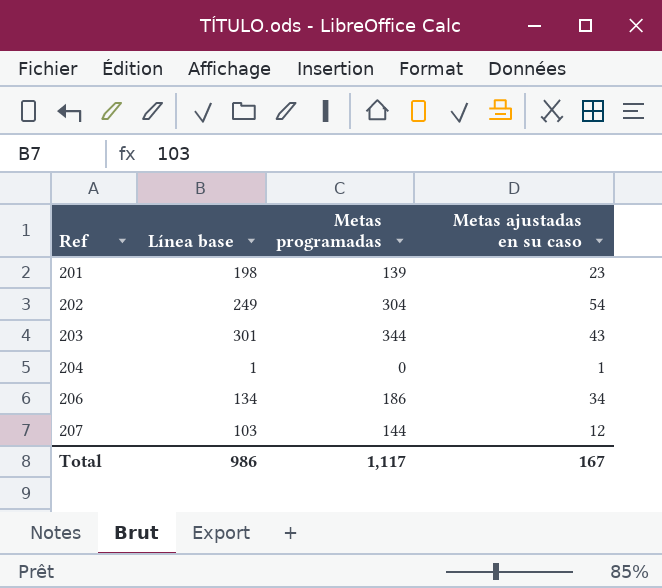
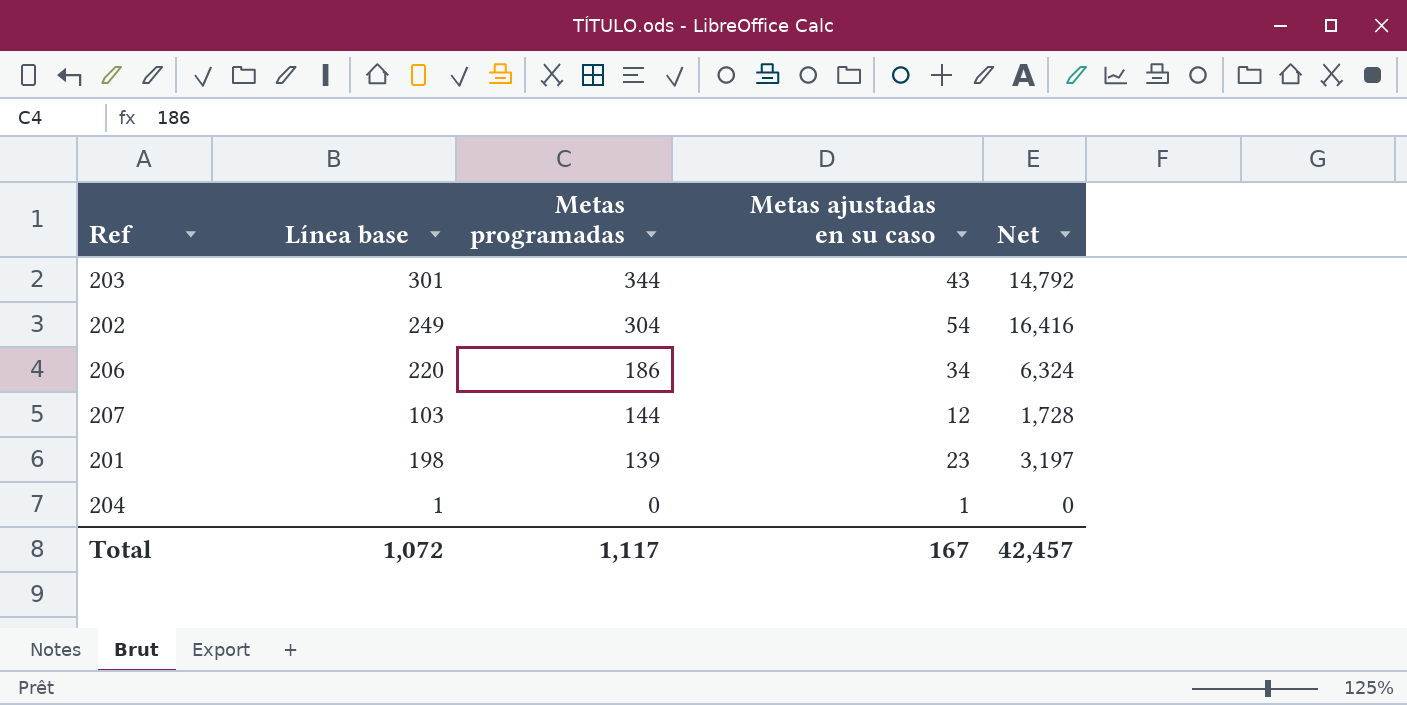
row order: Ref ascending -> Metas programadas descending
column Net | formula: none -> [Metas programadas] * [Metas ajustadas en su caso]
206 | Línea base: 134 -> 220
Total | Línea base: 986 -> 1,072

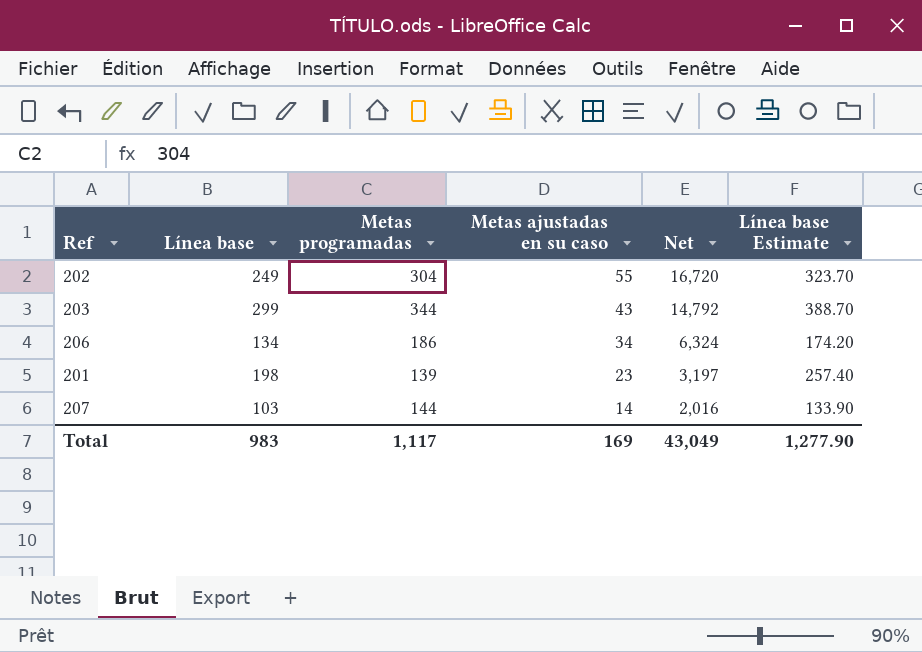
row order: Metas programadas descending -> Metas ajustadas en su caso descending
column Línea base Estimate | formula: none -> [Línea base] * 1.3
row 204: 1 | 0 | 1 | 0 -> none
202 | Metas ajustadas en su caso: 54 -> 55
202 | Net: 16,416 -> 16,720
203 | Línea base: 301 -> 299
206 | Línea base: 220 -> 134
207 | Metas ajustadas en su caso: 12 -> 14
207 | Net: 1,728 -> 2,016
Total | Línea base: 1,072 -> 983
Total | Metas ajustadas en su caso: 167 -> 169
Total | Net: 42,457 -> 43,049

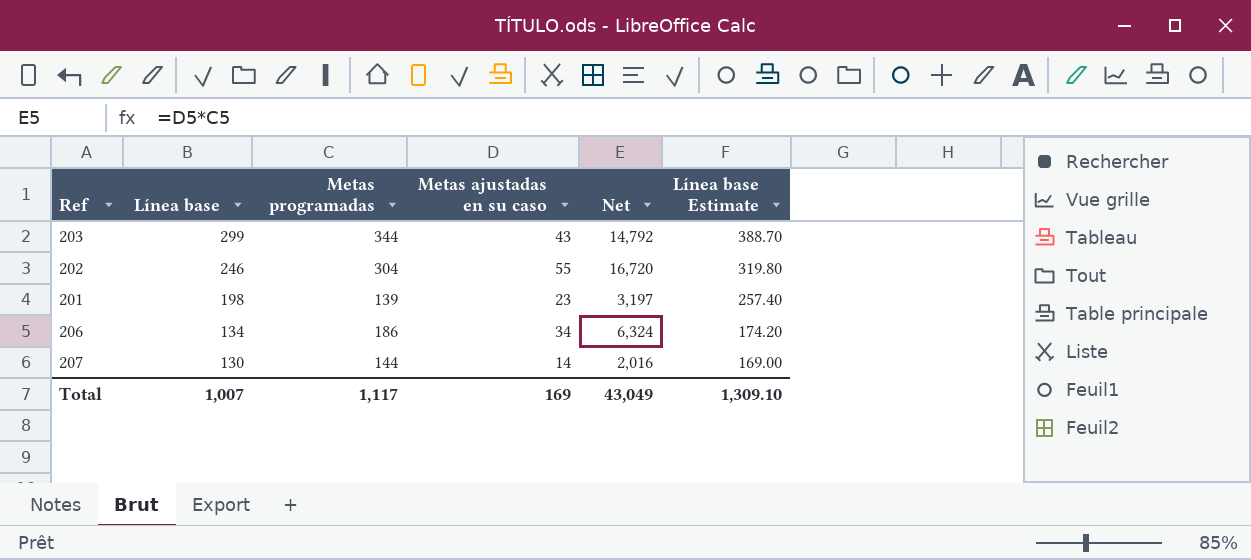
row order: Metas ajustadas en su caso descending -> Línea base descending
202 | Línea base: 249 -> 246
202 | Línea base Estimate: 323.70 -> 319.80
207 | Línea base: 103 -> 130
207 | Línea base Estimate: 133.90 -> 169.00
Total | Línea base: 983 -> 1,007
Total | Línea base Estimate: 1,277.90 -> 1,309.10

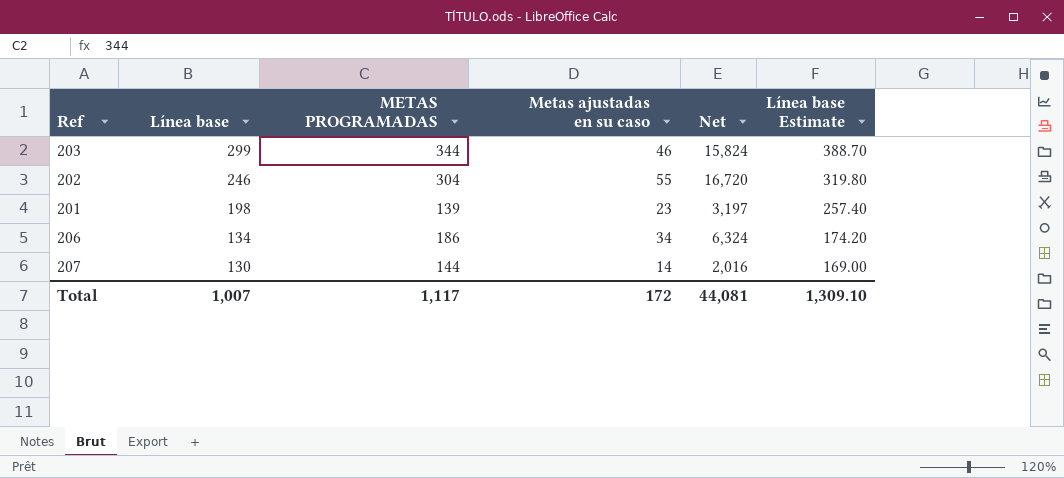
column name: Metas programadas -> METAS PROGRAMADAS
203 | Metas ajustadas en su caso: 43 -> 46
203 | Net: 14,792 -> 15,824
Total | Metas ajustadas en su caso: 169 -> 172
Total | Net: 43,049 -> 44,081

